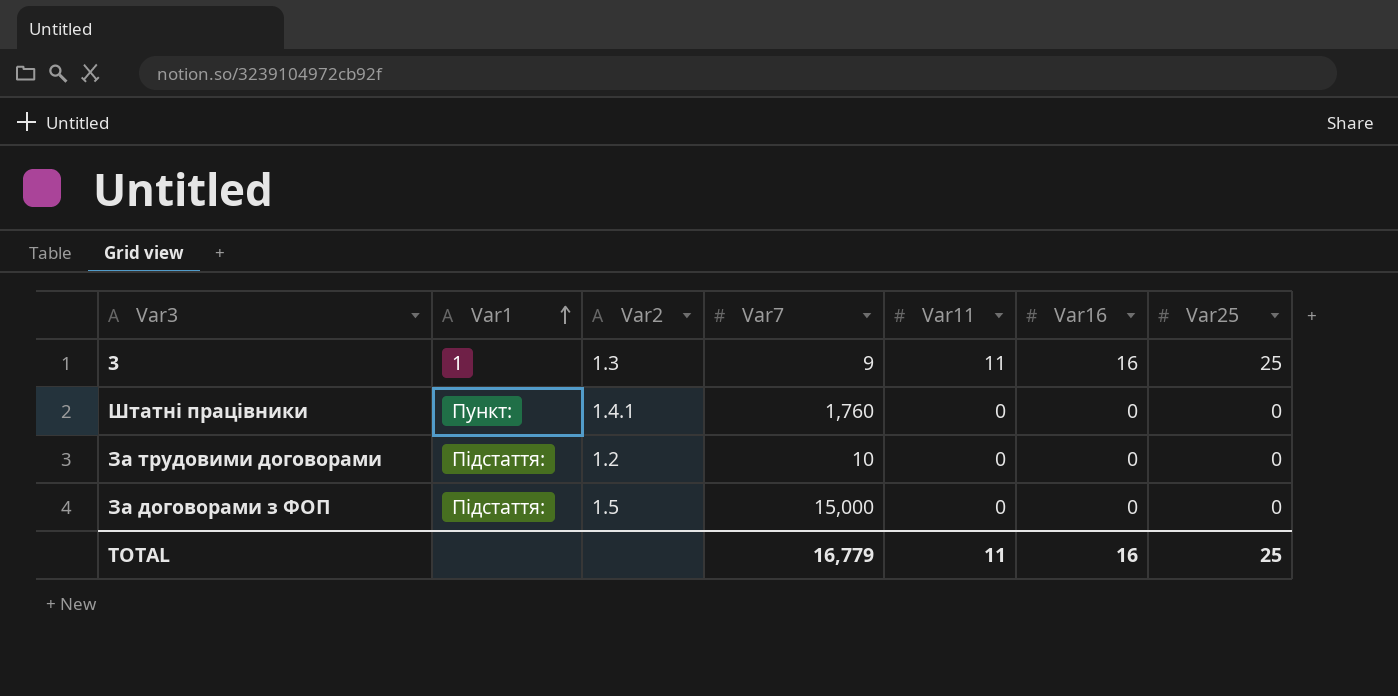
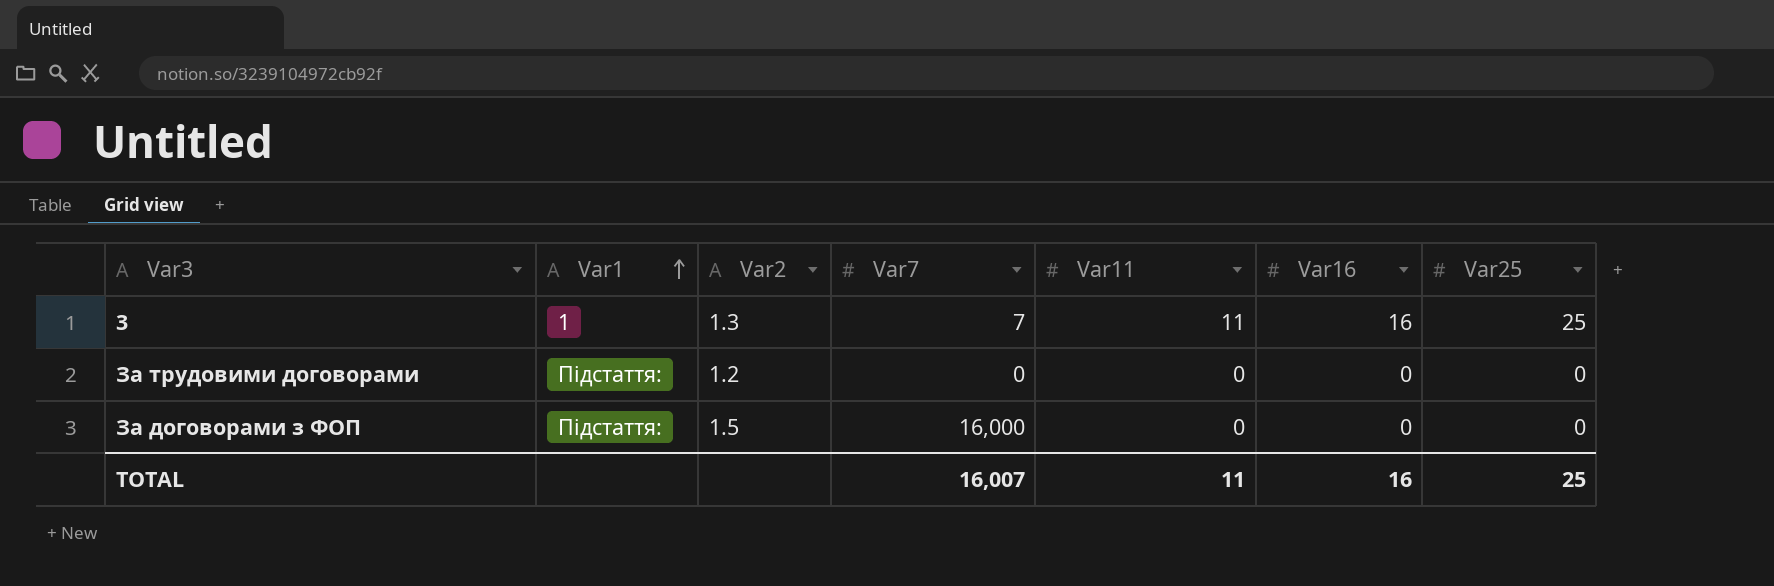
row Штатні працівники: Пункт: | 1.4.1 | 1,760 | 0 | 0 | 0 -> none
3 | Var7: 9 -> 7
За трудовими договорами | Var7: 10 -> 0
За договорами з ФОП | Var7: 15,000 -> 16,000
TOTAL | Var7: 16,779 -> 16,007

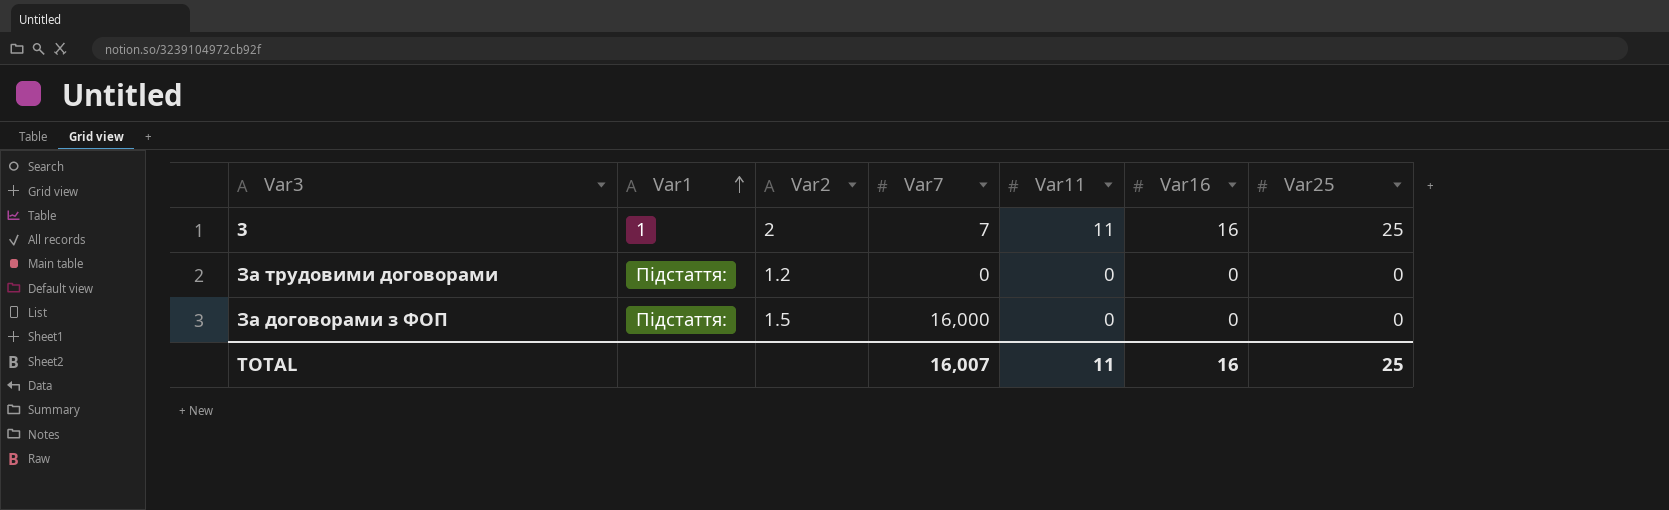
3 | Var2: 1.3 -> 2

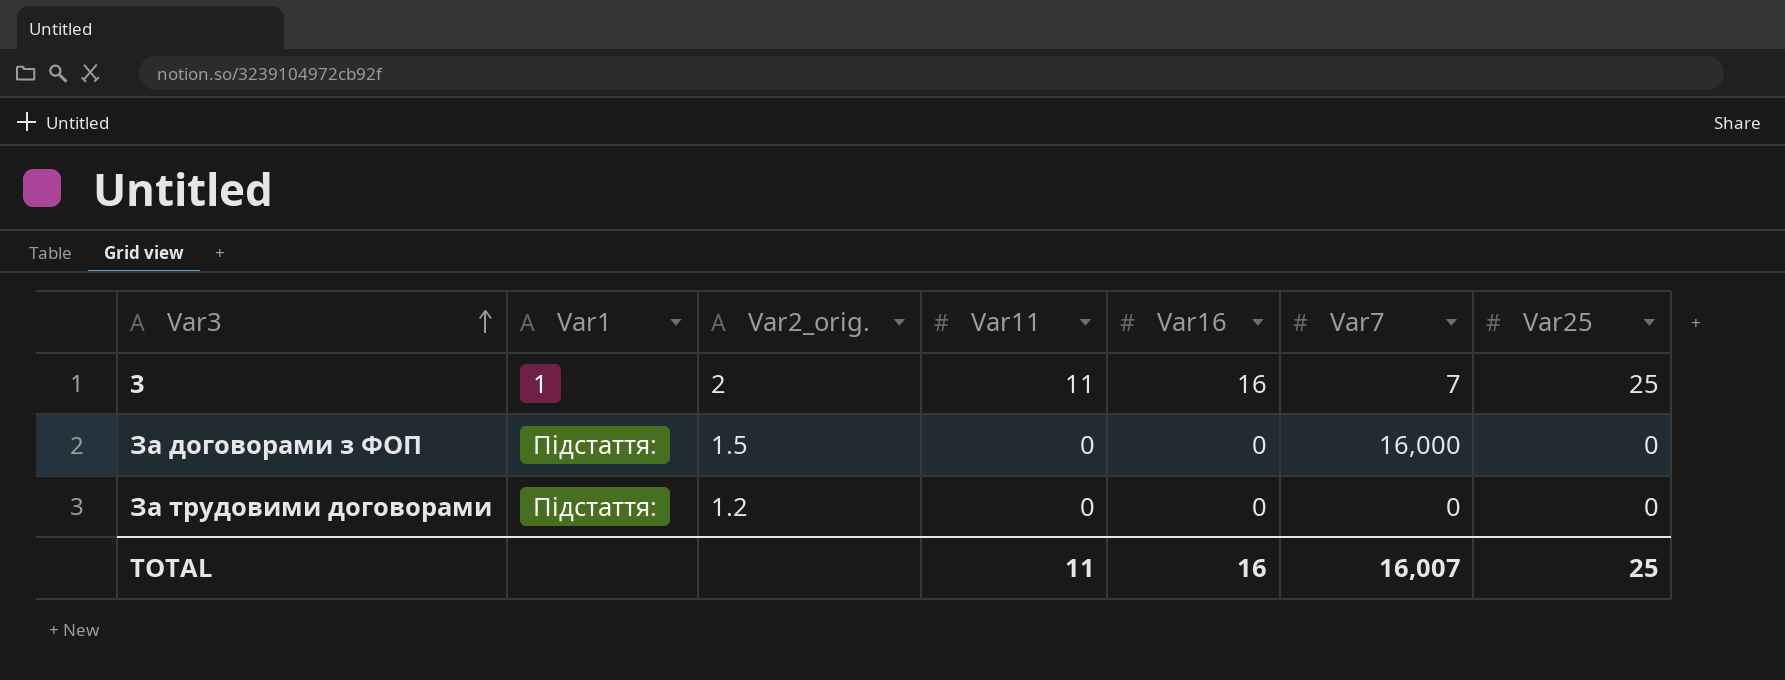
row order: Var1 ascending -> Var3 ascending
column name: Var2 -> Var2_orig.
column Var7 | position: 4 -> 6

